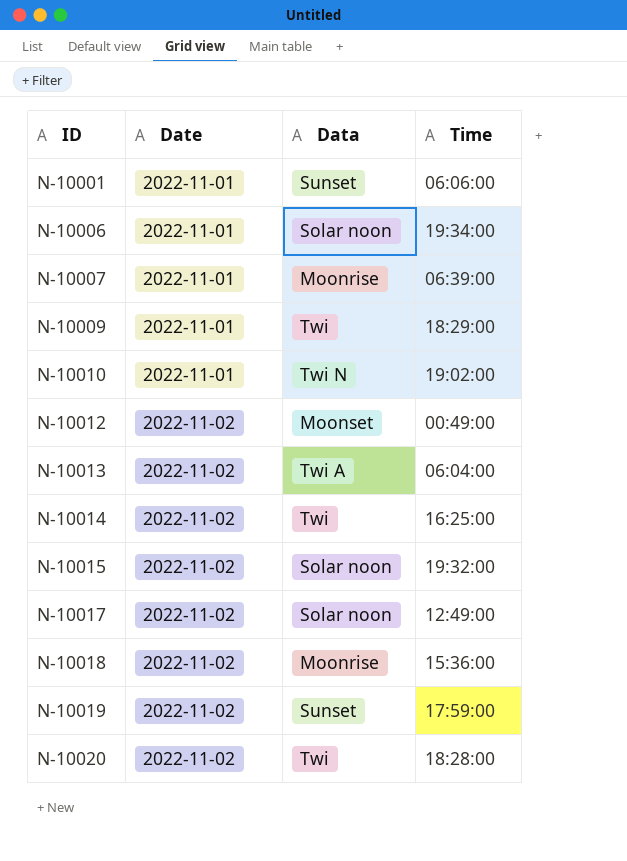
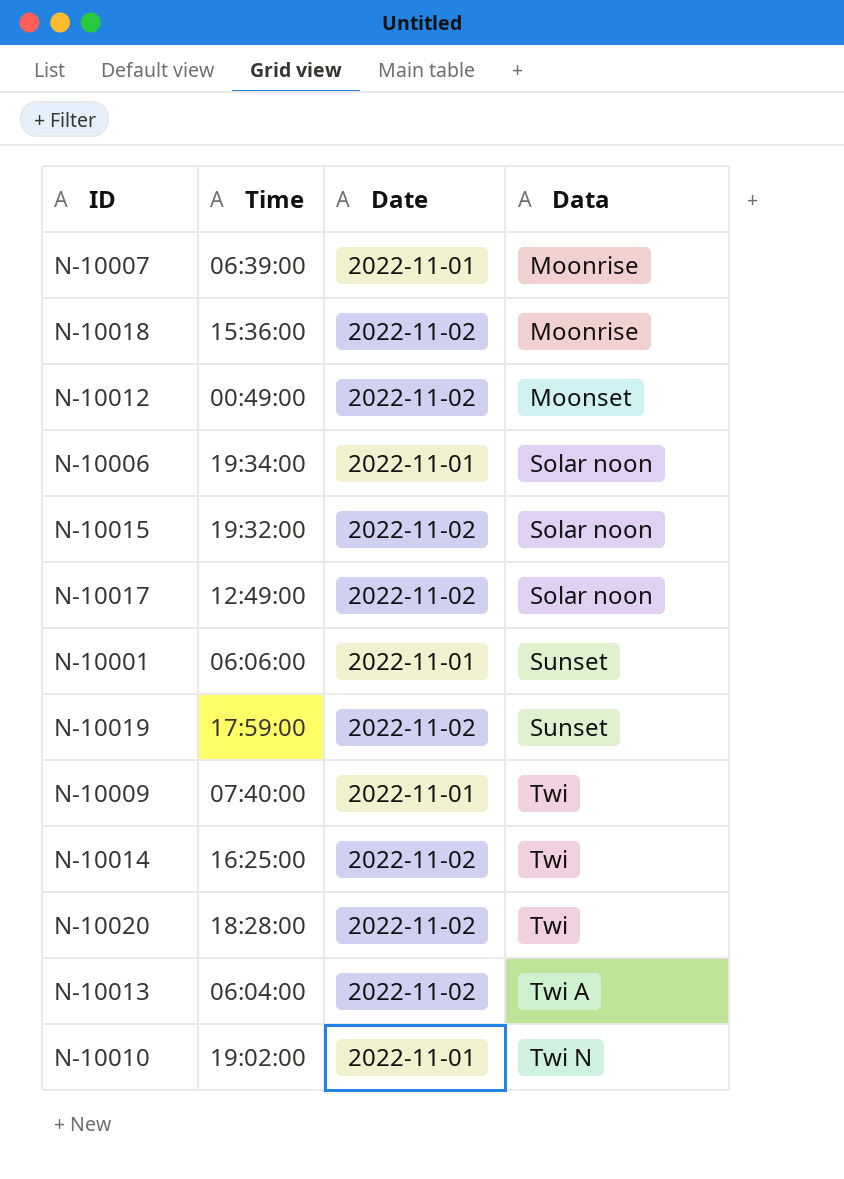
row order: ID ascending -> Data ascending
column Time | position: 4 -> 2
N-10009 | Time: 18:29:00 -> 07:40:00

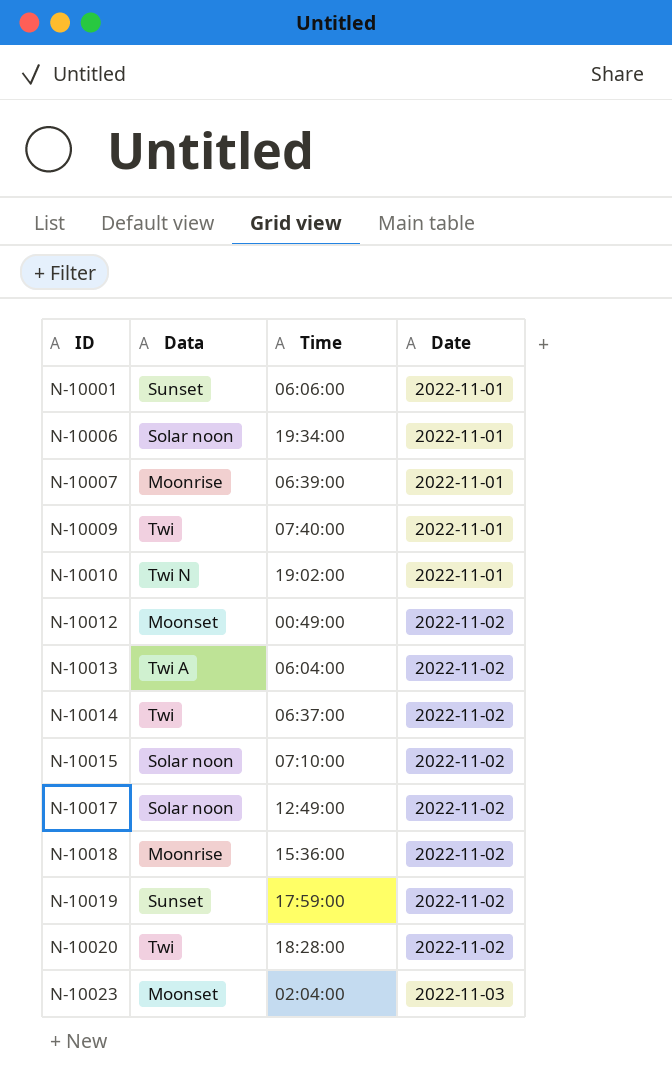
row order: Data ascending -> ID ascending
column Data | position: 4 -> 2
N-10014 | Time: 16:25:00 -> 06:37:00
N-10015 | Time: 19:32:00 -> 07:10:00
row N-10023: none -> Moonset | 02:04:00 | 2022-11-03

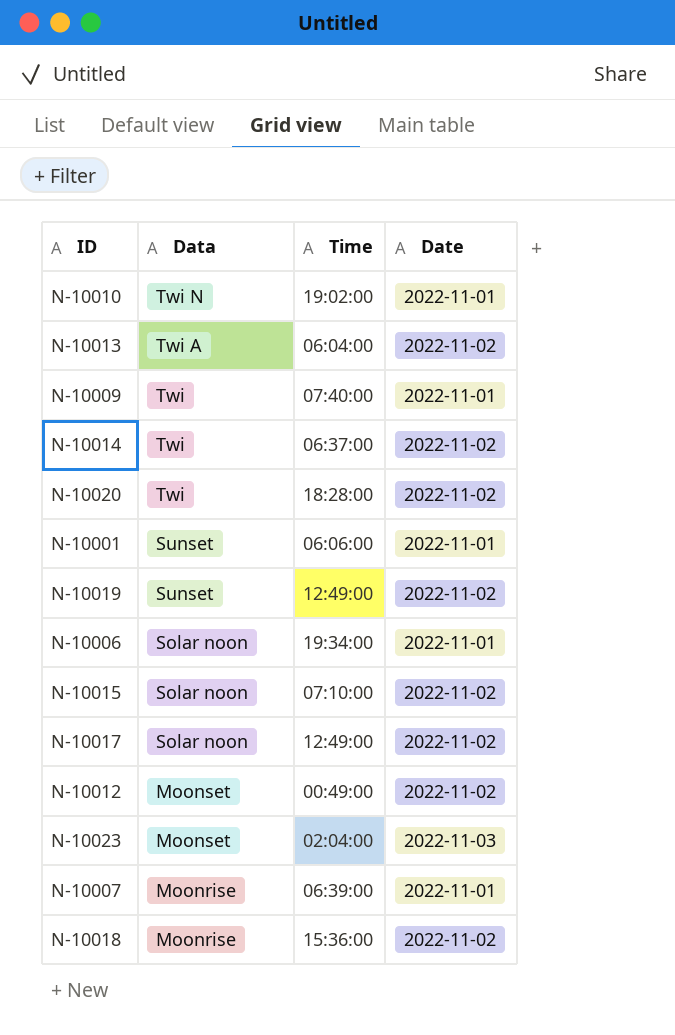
row order: ID ascending -> Data descending
N-10019 | Time: 17:59:00 -> 12:49:00

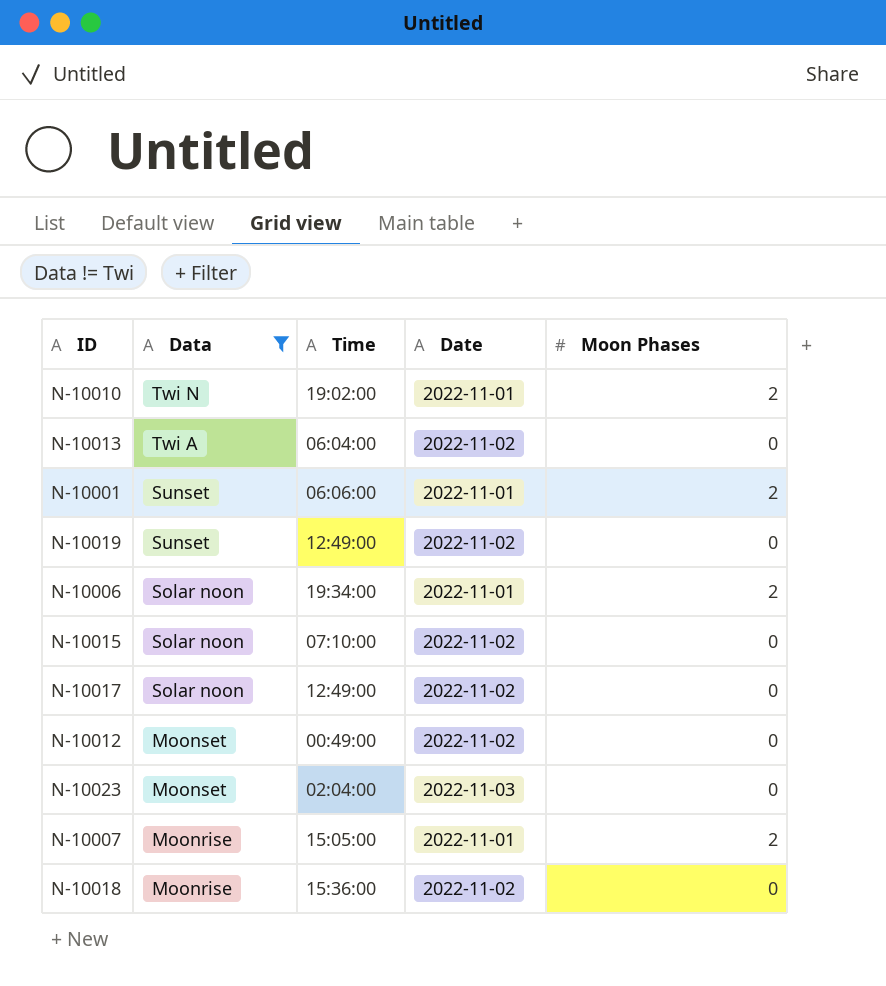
filter: none -> Data != Twi
column Moon Phases | position: none -> 5
N-10007 | Time: 06:39:00 -> 15:05:00

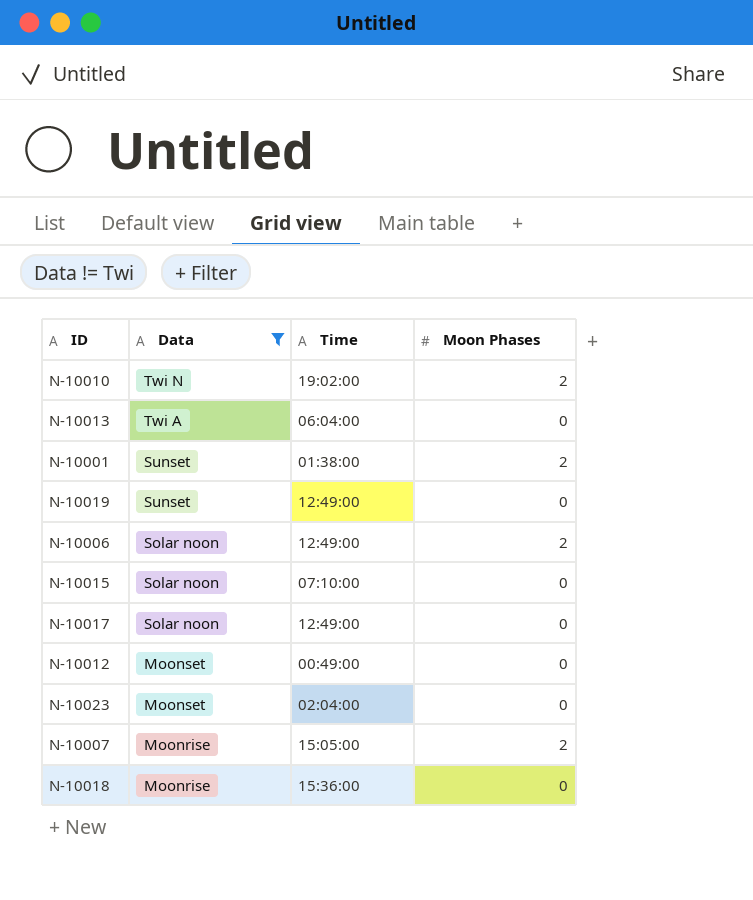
column Date | position: 4 -> none
N-10001 | Time: 06:06:00 -> 01:38:00
N-10006 | Time: 19:34:00 -> 12:49:00

